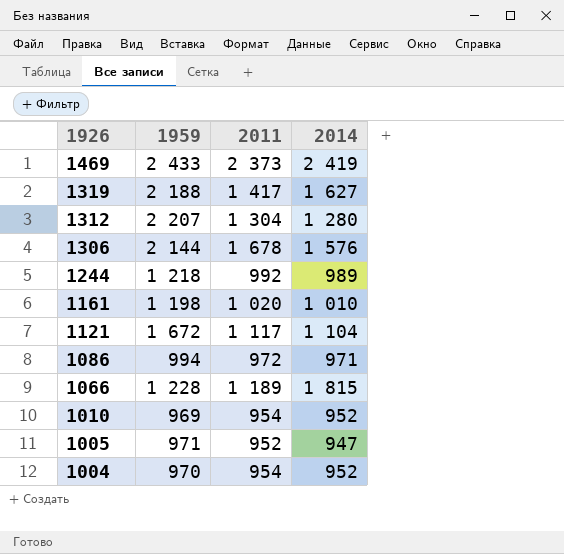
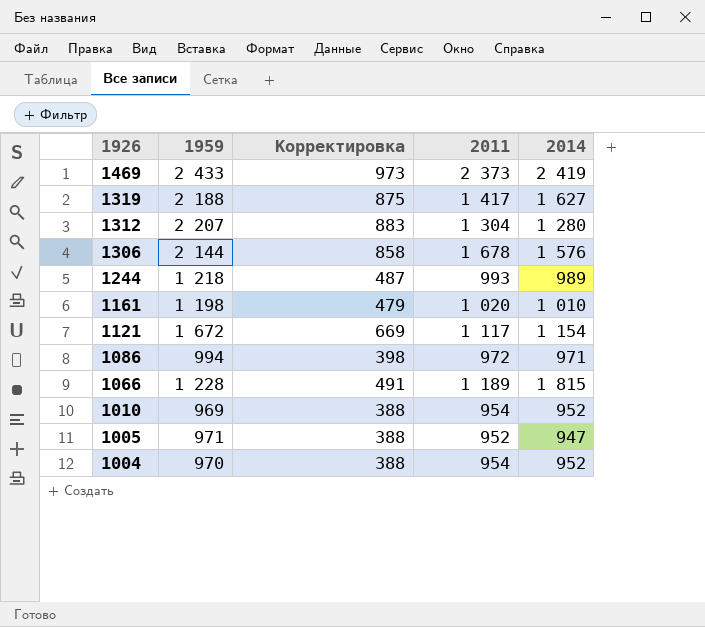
column Корректировка | formula: none -> [1959] * 0,4
1244 | 2011: 992 -> 993
1121 | 2014: 1 104 -> 1 154

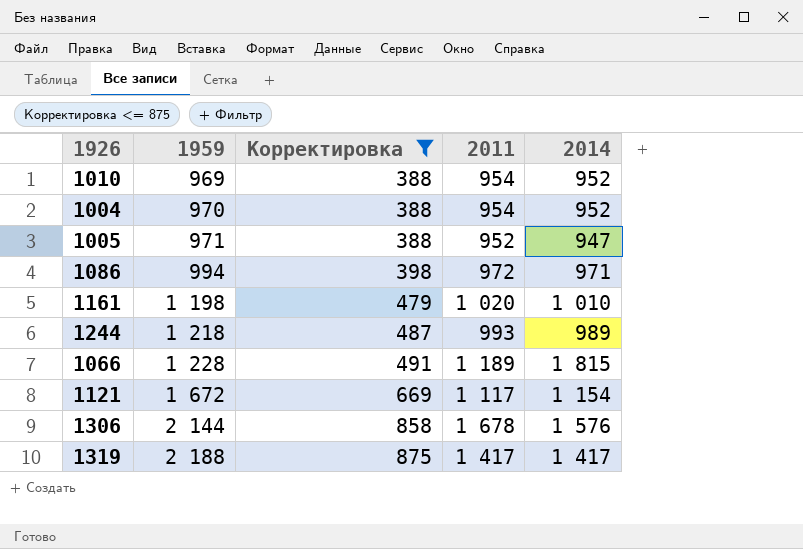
filter: none -> Корректировка <= 875
row order: 1926 descending -> 1959 ascending
1319 | 2014: 1 627 -> 1 417

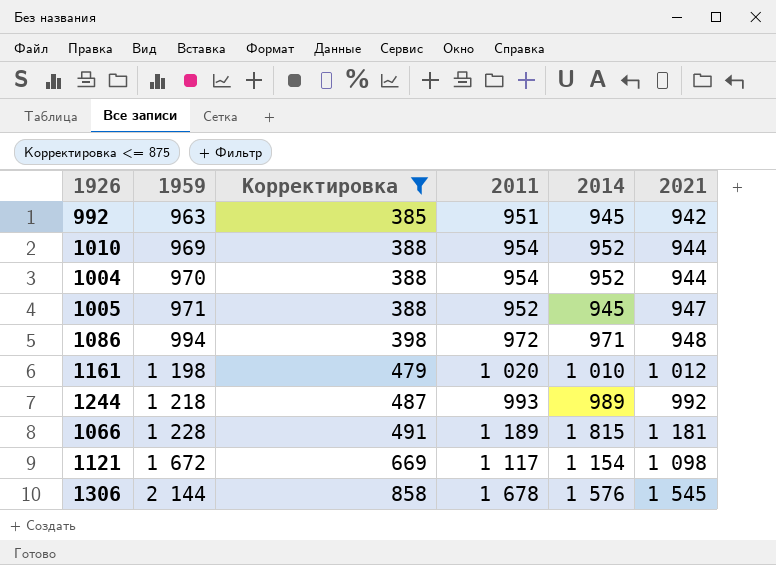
column 2021 | position: none -> 6
row 1319: 2 188 | 875 | 1 417 | 1 417 -> none
row 992: none -> 963 | 385 | 951 | 945 | 942
1005 | 2014: 947 -> 945

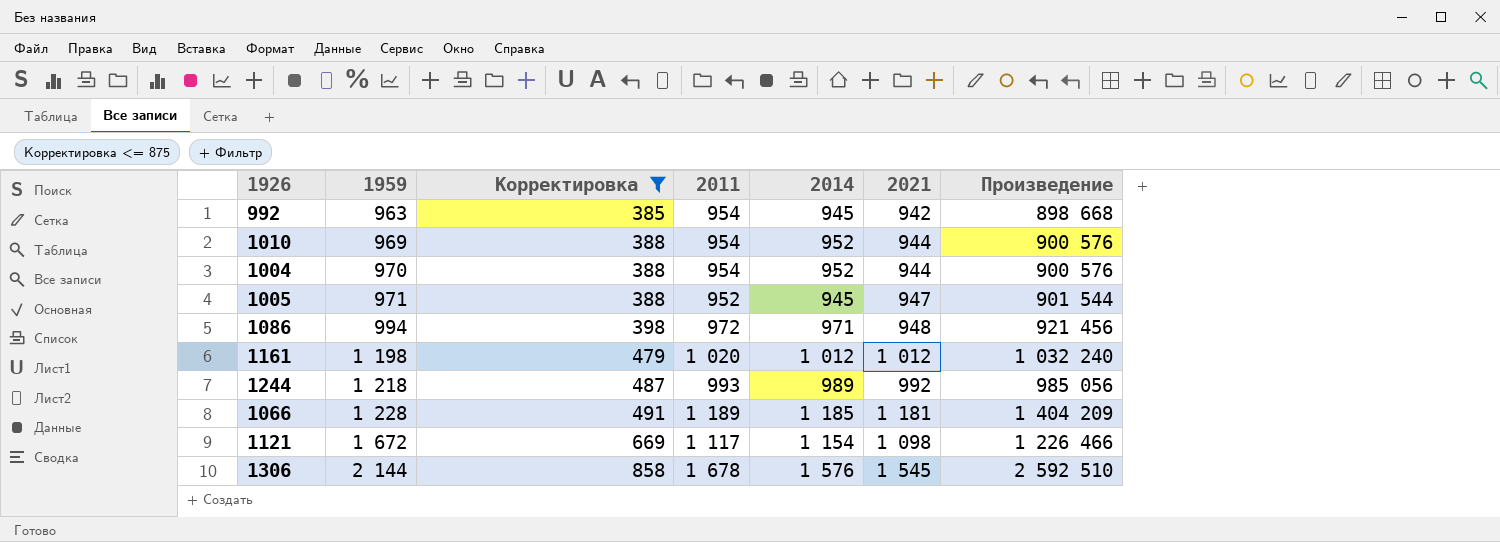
column Произведение | formula: none -> [2011] * [2021]
992 | 2011: 951 -> 954
1161 | 2014: 1 010 -> 1 012
1066 | 2014: 1 815 -> 1 185

